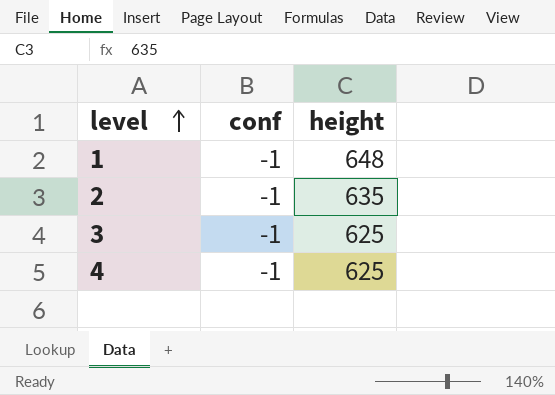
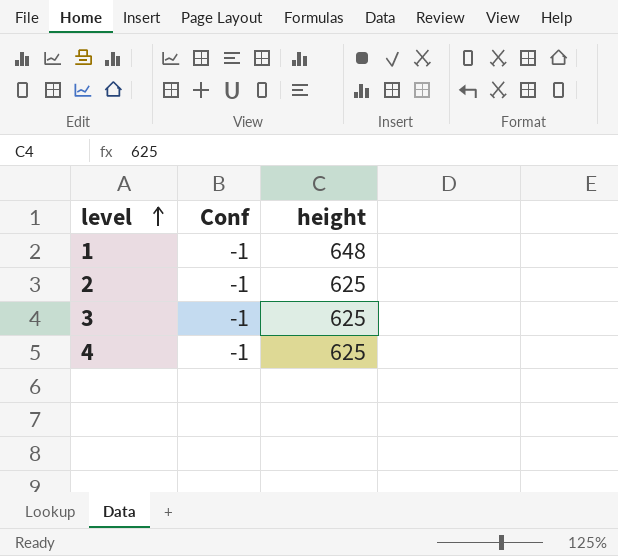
column name: conf -> Conf
2 | height: 635 -> 625

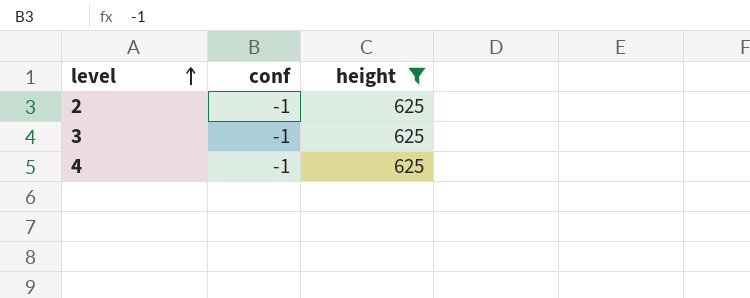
filter: none -> height = 625
column name: Conf -> conf

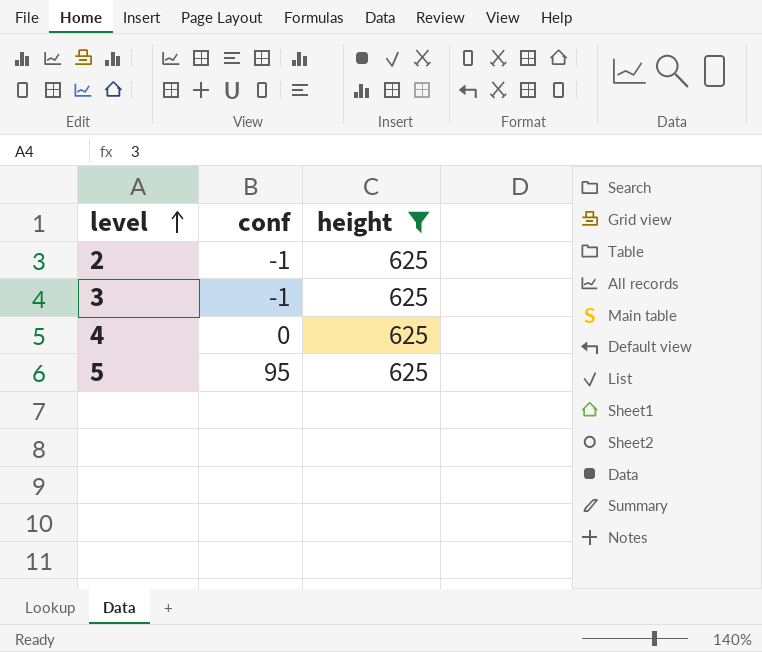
4 | conf: -1 -> 0
row 5: none -> 95 | 625

